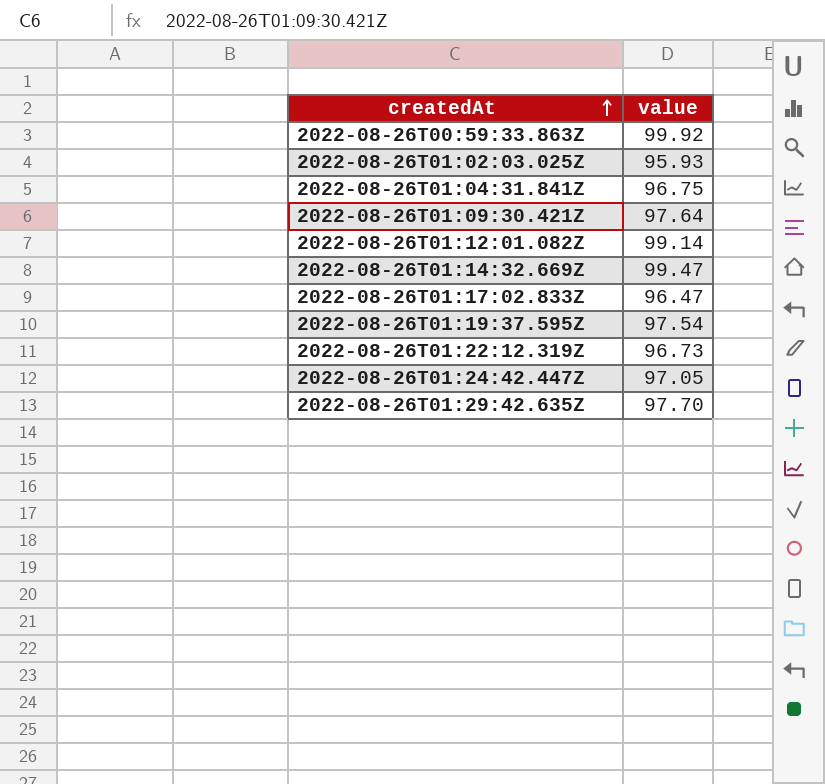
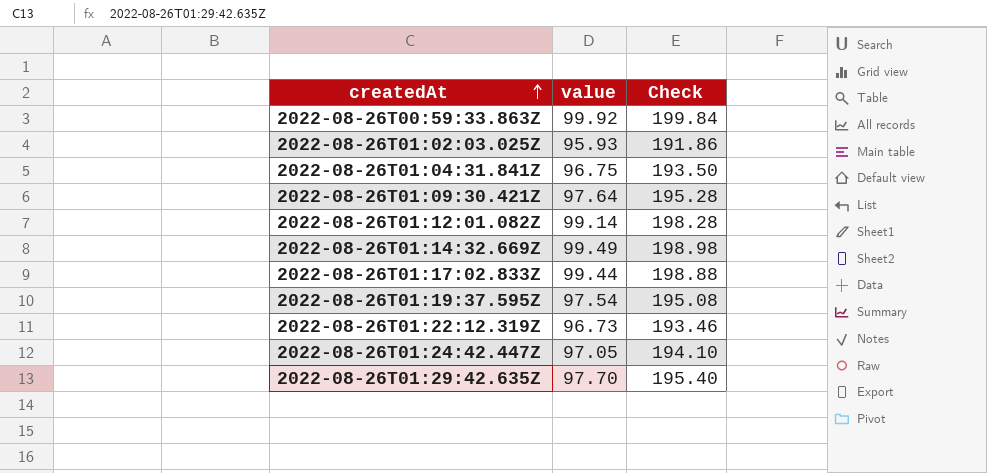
column Check | formula: none -> [value] * 2
2022-08-26T01:14:32.669Z | value: 99.47 -> 99.49
2022-08-26T01:17:02.833Z | value: 96.47 -> 99.44

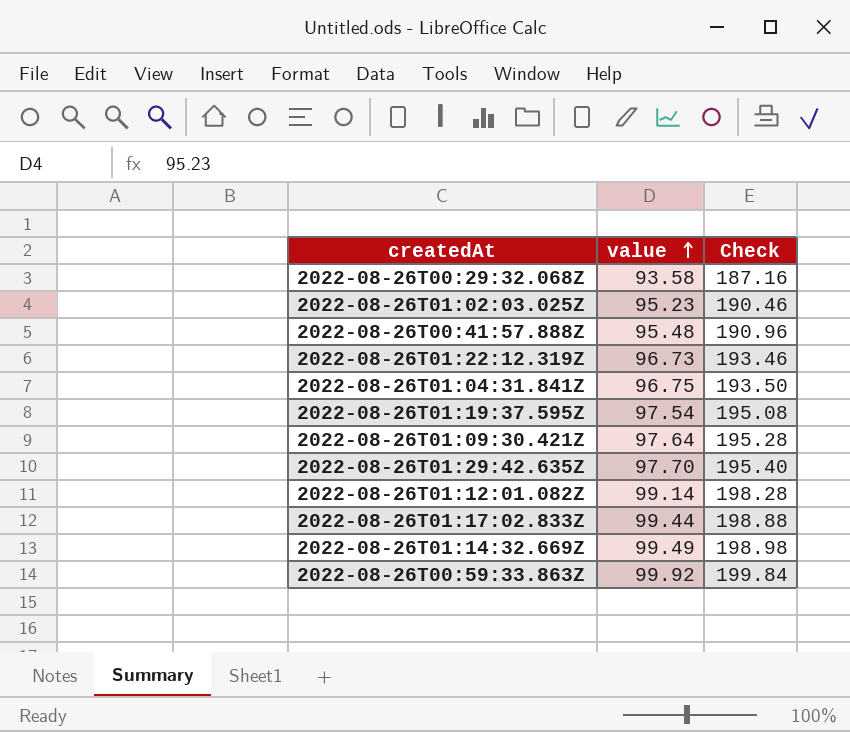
row order: createdAt ascending -> value ascending
row 2022-08-26T01:24:42.447Z: 97.05 | 194.10 -> none
row 2022-08-26T00:29:32.068Z: none -> 93.58 | 187.16
2022-08-26T01:02:03.025Z | value: 95.93 -> 95.23
2022-08-26T01:02:03.025Z | Check: 191.86 -> 190.46
row 2022-08-26T00:41:57.888Z: none -> 95.48 | 190.96

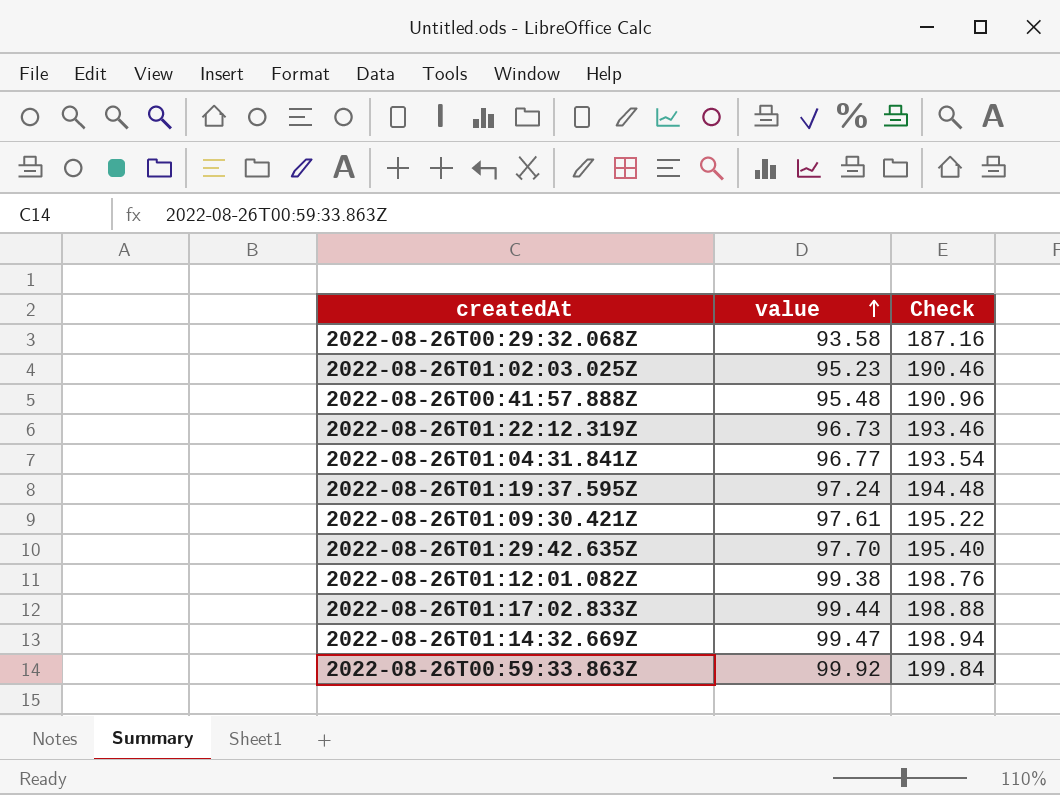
2022-08-26T01:04:31.841Z | value: 96.75 -> 96.77
2022-08-26T01:04:31.841Z | Check: 193.50 -> 193.54
2022-08-26T01:19:37.595Z | value: 97.54 -> 97.24
2022-08-26T01:19:37.595Z | Check: 195.08 -> 194.48
2022-08-26T01:09:30.421Z | value: 97.64 -> 97.61
2022-08-26T01:09:30.421Z | Check: 195.28 -> 195.22
2022-08-26T01:12:01.082Z | value: 99.14 -> 99.38
2022-08-26T01:12:01.082Z | Check: 198.28 -> 198.76
2022-08-26T01:14:32.669Z | value: 99.49 -> 99.47
2022-08-26T01:14:32.669Z | Check: 198.98 -> 198.94

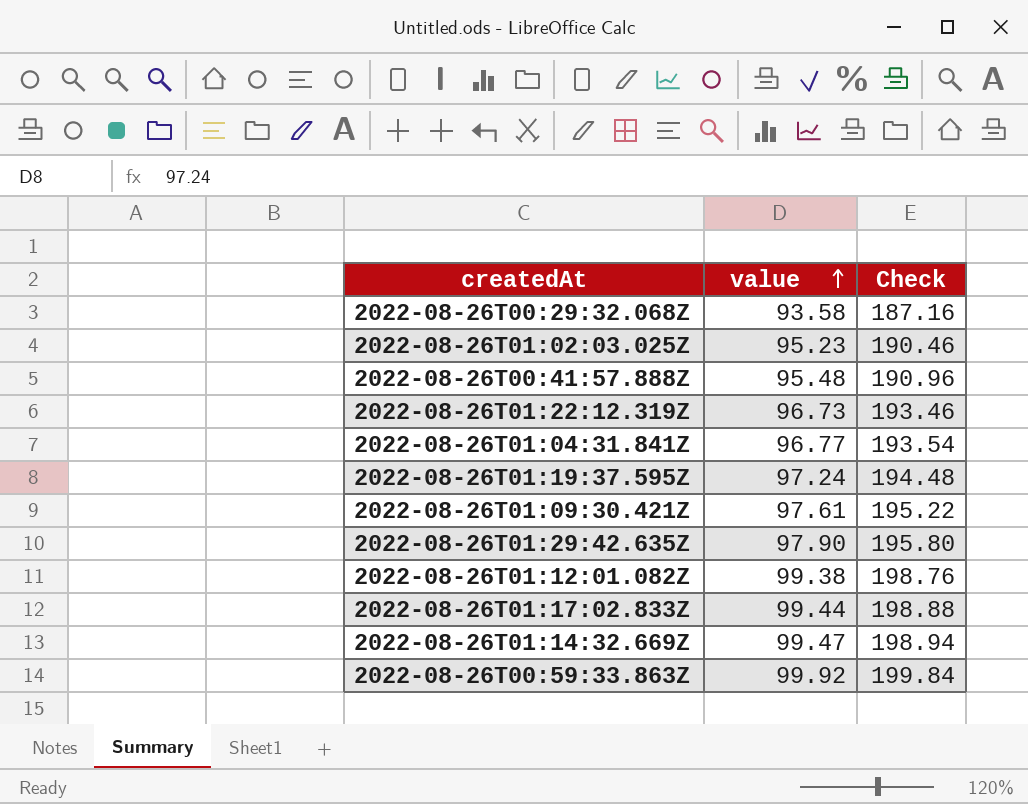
2022-08-26T01:29:42.635Z | value: 97.70 -> 97.90
2022-08-26T01:29:42.635Z | Check: 195.40 -> 195.80

